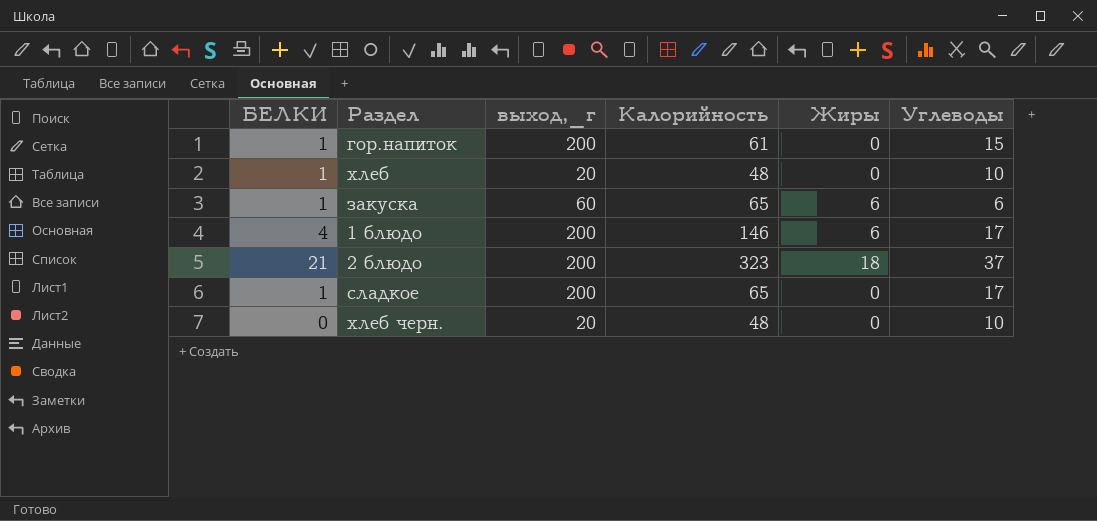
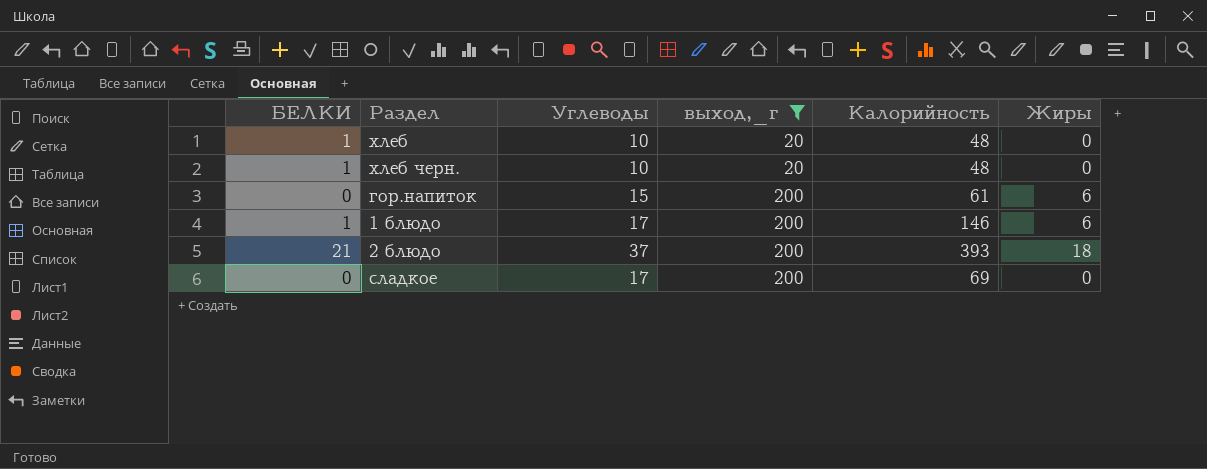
filter: none -> выход,_г != 60
row order: none -> выход,_г ascending
column Углеводы | position: 6 -> 3
хлеб черн. | БЕЛКИ: 0 -> 1
гор.напиток | БЕЛКИ: 1 -> 0
гор.напиток | Жиры: 0 -> 6
1 блюдо | БЕЛКИ: 4 -> 1
2 блюдо | Калорийность: 323 -> 393
сладкое | БЕЛКИ: 1 -> 0
сладкое | Калорийность: 65 -> 69

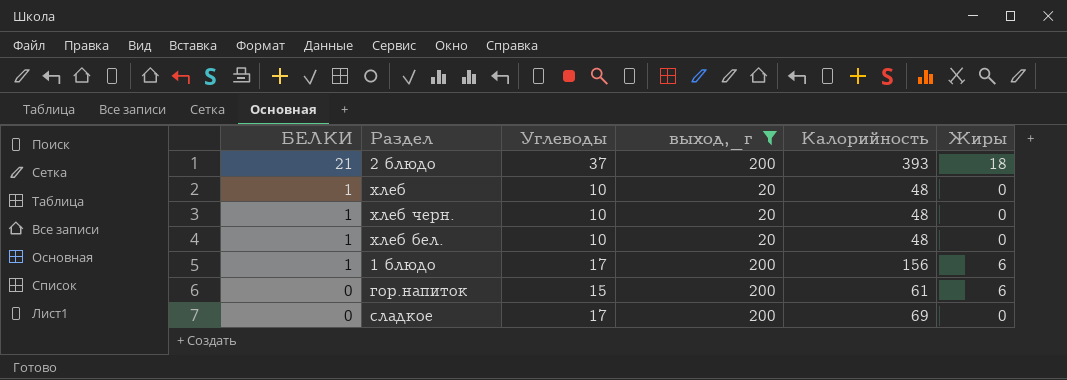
row order: выход,_г ascending -> БЕЛКИ descending
row хлеб бел.: none -> 1 | 10 | 20 | 48 | 0
1 блюдо | Калорийность: 146 -> 156

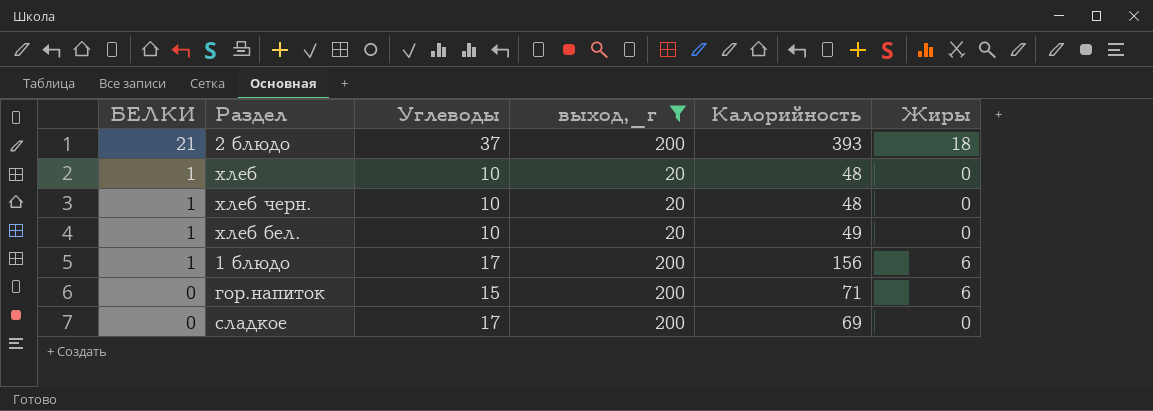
хлеб бел. | Калорийность: 48 -> 49
гор.напиток | Калорийность: 61 -> 71

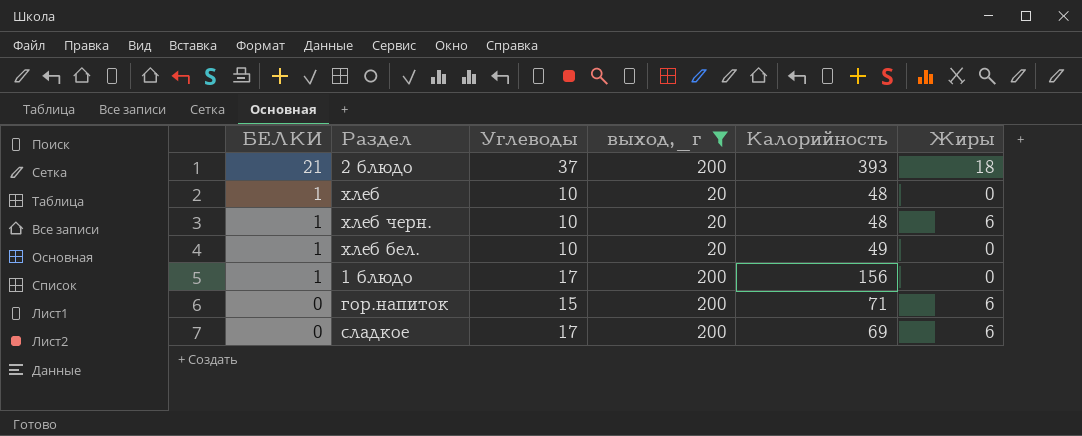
хлеб черн. | Жиры: 0 -> 6
1 блюдо | Жиры: 6 -> 0
сладкое | Жиры: 0 -> 6

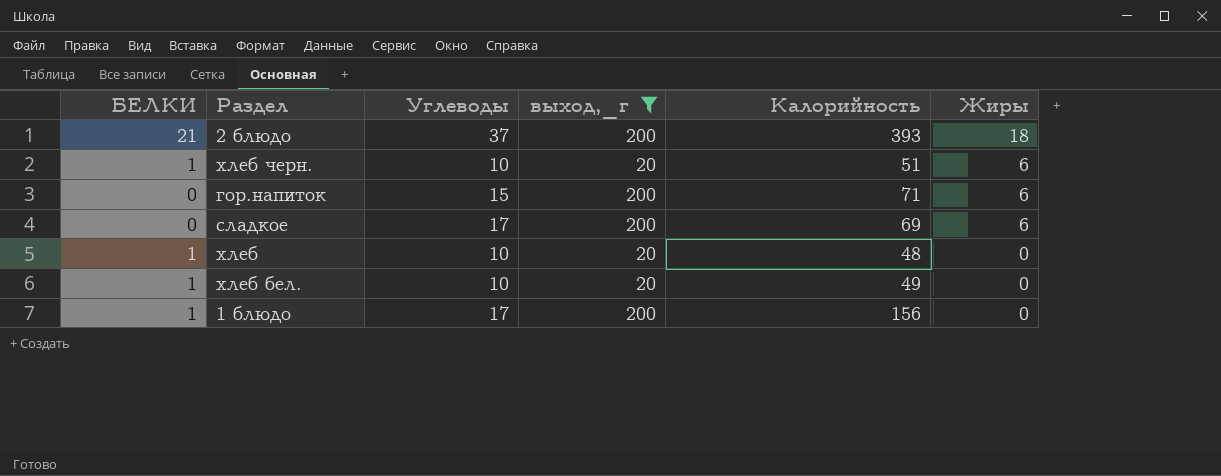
row order: БЕЛКИ descending -> Жиры descending
хлеб черн. | Калорийность: 48 -> 51

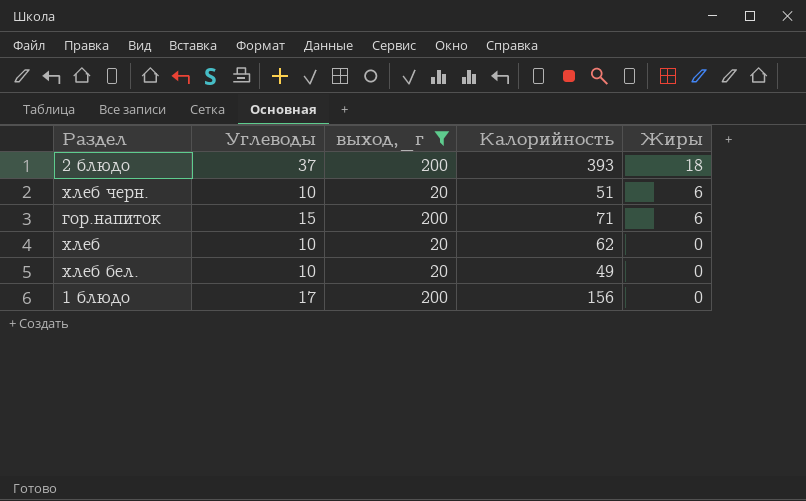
column БЕЛКИ | position: 1 -> none
row сладкое: 0 | 17 | 200 | 69 | 6 -> none
хлеб | Калорийность: 48 -> 62

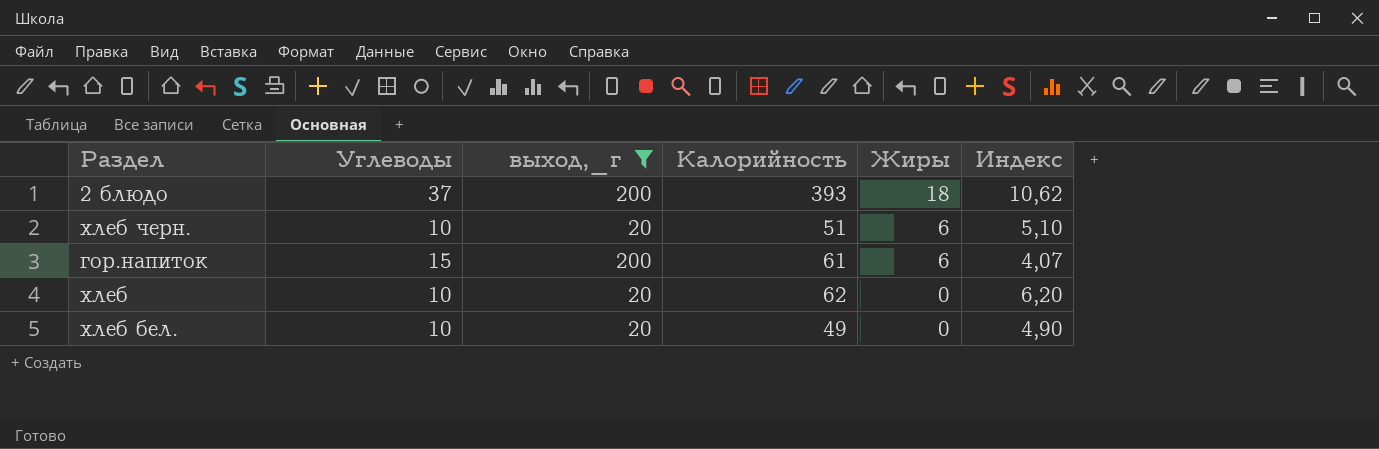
column Индекс | formula: none -> [Калорийность] / [Углеводы]
row 1 блюдо: 17 | 200 | 156 | 0 -> none
гор.напиток | Калорийность: 71 -> 61

